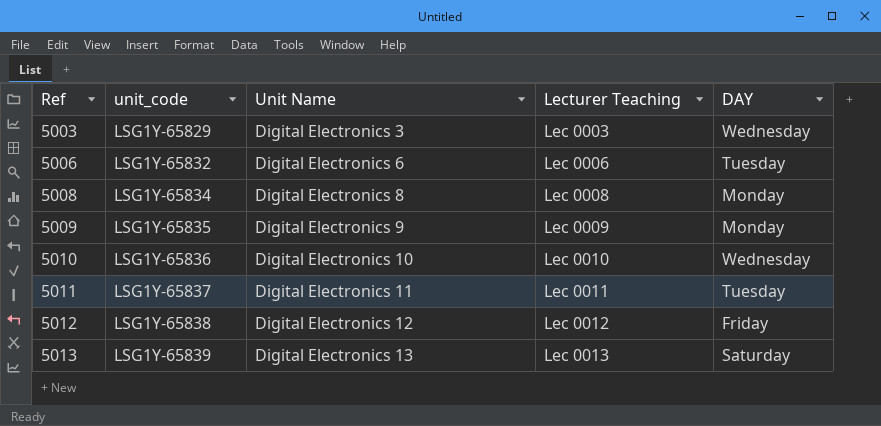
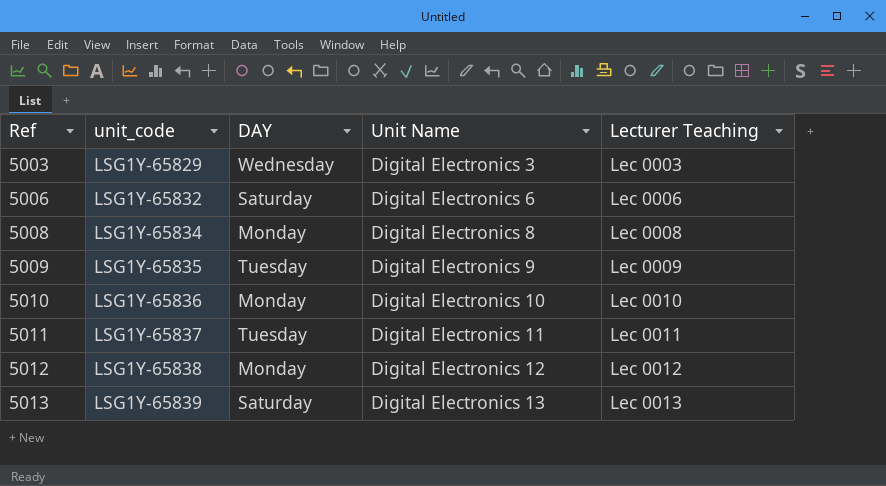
column DAY | position: 5 -> 3
5006 | DAY: Tuesday -> Saturday
5009 | DAY: Monday -> Tuesday
5010 | DAY: Wednesday -> Monday
5012 | DAY: Friday -> Monday

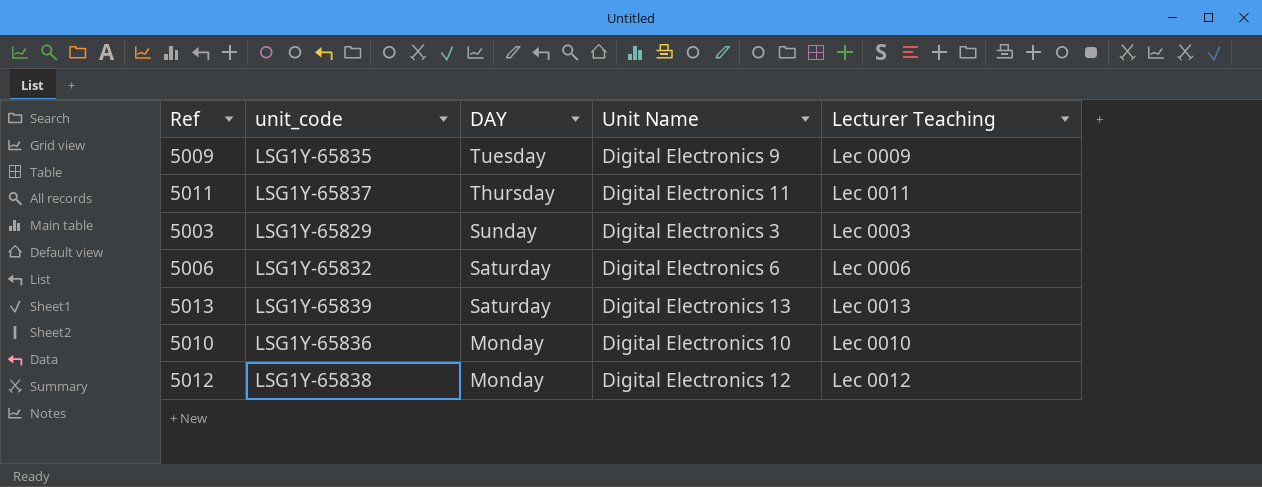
row order: Ref ascending -> DAY descending
row 5008: LSG1Y-65834 | Monday | Digital Electronics 8 | Lec 0008 -> none
5011 | DAY: Tuesday -> Thursday
5003 | DAY: Wednesday -> Sunday

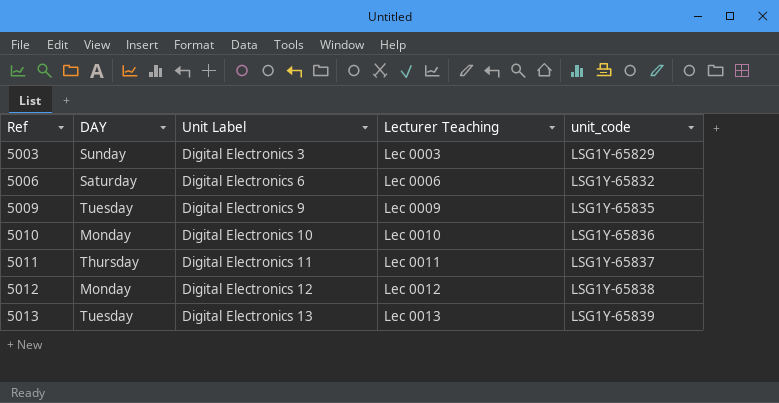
row order: DAY descending -> Ref ascending
column name: Unit Name -> Unit Label
column unit_code | position: 2 -> 5
5013 | DAY: Saturday -> Tuesday

